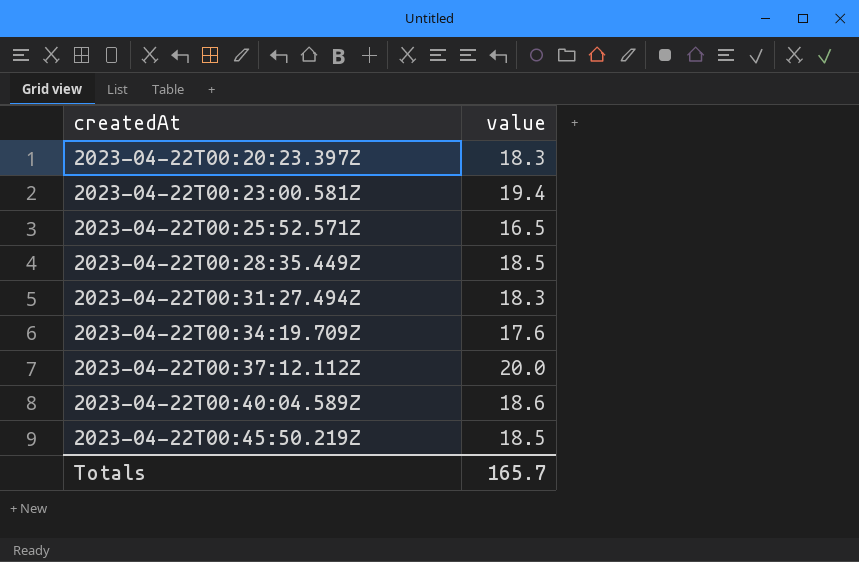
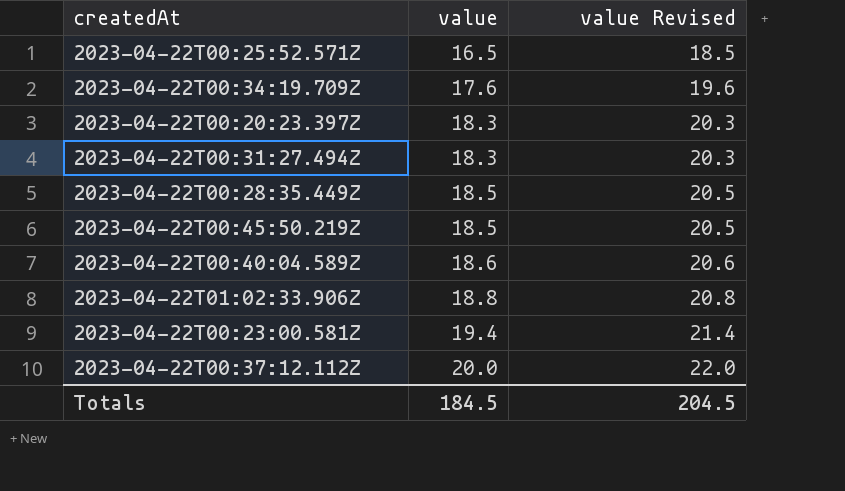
row order: createdAt ascending -> value ascending
column value Revised | formula: none -> [value] + 2
row 2023-04-22T01:02:33.906Z: none -> 18.8 | 20.8
Totals | value: 165.7 -> 184.5

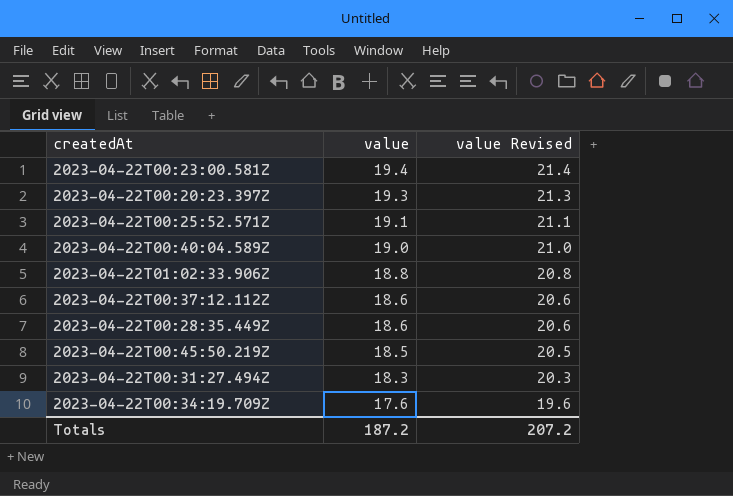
row order: value ascending -> value descending
2023-04-22T00:20:23.397Z | value: 18.3 -> 19.3
2023-04-22T00:20:23.397Z | value Revised: 20.3 -> 21.3
2023-04-22T00:25:52.571Z | value: 16.5 -> 19.1
2023-04-22T00:25:52.571Z | value Revised: 18.5 -> 21.1
2023-04-22T00:40:04.589Z | value: 18.6 -> 19.0
2023-04-22T00:40:04.589Z | value Revised: 20.6 -> 21.0
2023-04-22T00:37:12.112Z | value: 20.0 -> 18.6
2023-04-22T00:37:12.112Z | value Revised: 22.0 -> 20.6
2023-04-22T00:28:35.449Z | value: 18.5 -> 18.6
2023-04-22T00:28:35.449Z | value Revised: 20.5 -> 20.6
Totals | value: 184.5 -> 187.2
Totals | value Revised: 204.5 -> 207.2

